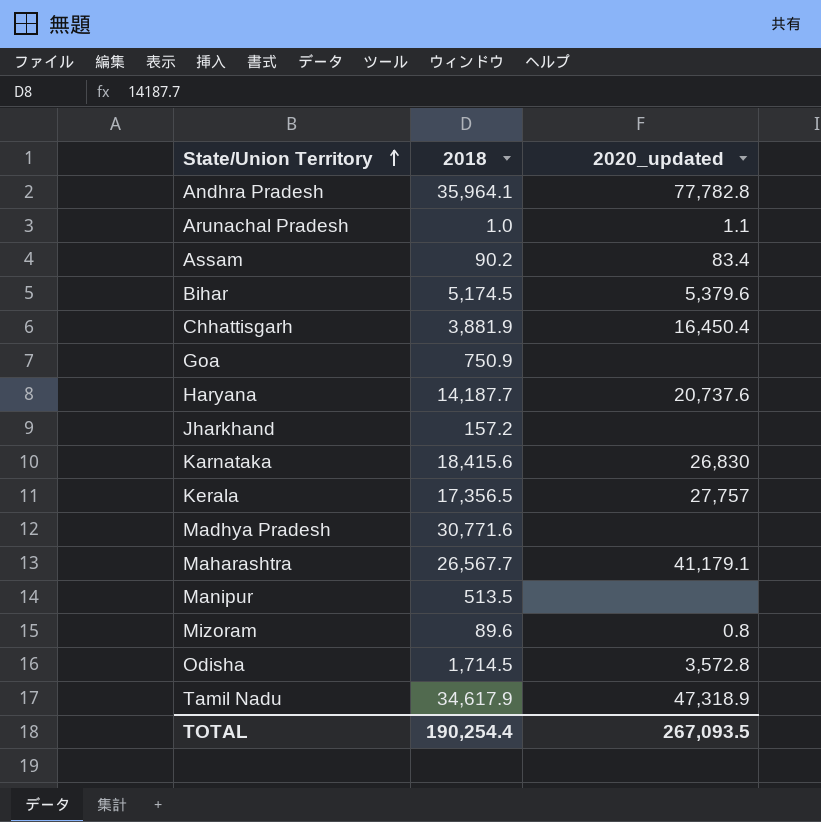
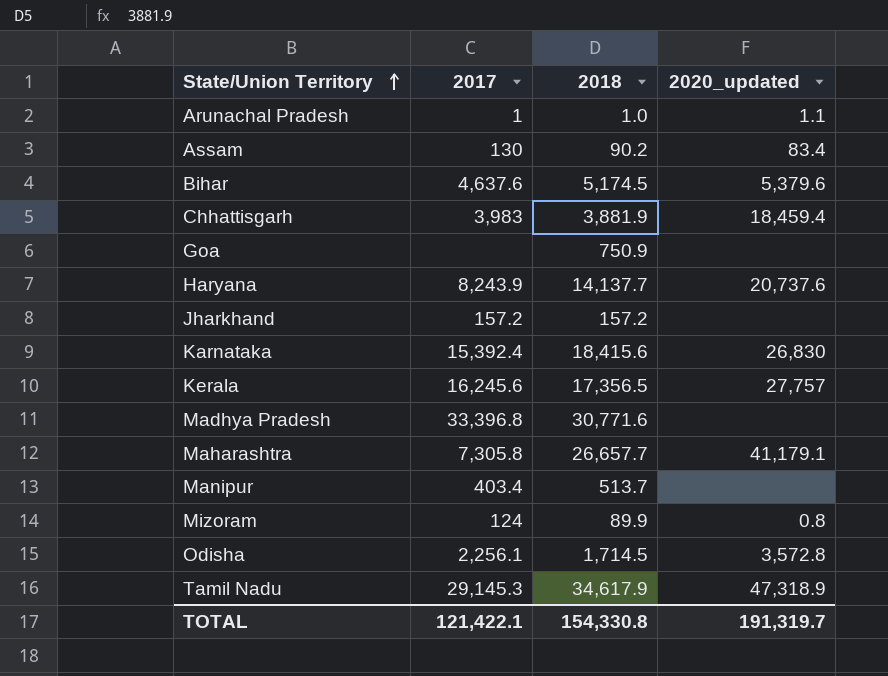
column 2017 | position: none -> 2
row Andhra Pradesh: 35,964.1 | 77,782.8 -> none
Chhattisgarh | 2020_updated: 16,450.4 -> 18,459.4
Haryana | 2018: 14,187.7 -> 14,137.7
Maharashtra | 2018: 26,567.7 -> 26,657.7
Manipur | 2018: 513.5 -> 513.7
Mizoram | 2018: 89.6 -> 89.9
TOTAL | 2018: 190,254.4 -> 154,330.8
TOTAL | 2020_updated: 267,093.5 -> 191,319.7

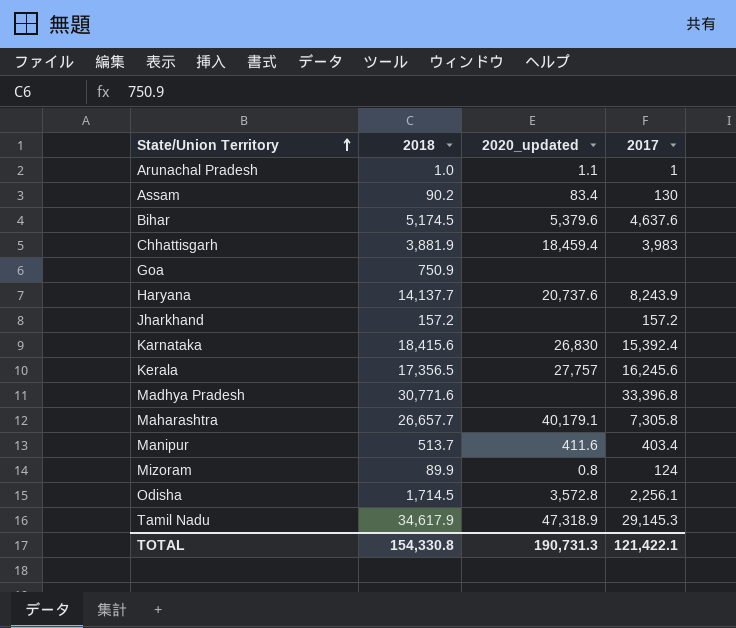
column 2017 | position: 2 -> 4
Maharashtra | 2020_updated: 41,179.1 -> 40,179.1
Manipur | 2020_updated: none -> 411.6
TOTAL | 2020_updated: 191,319.7 -> 190,731.3

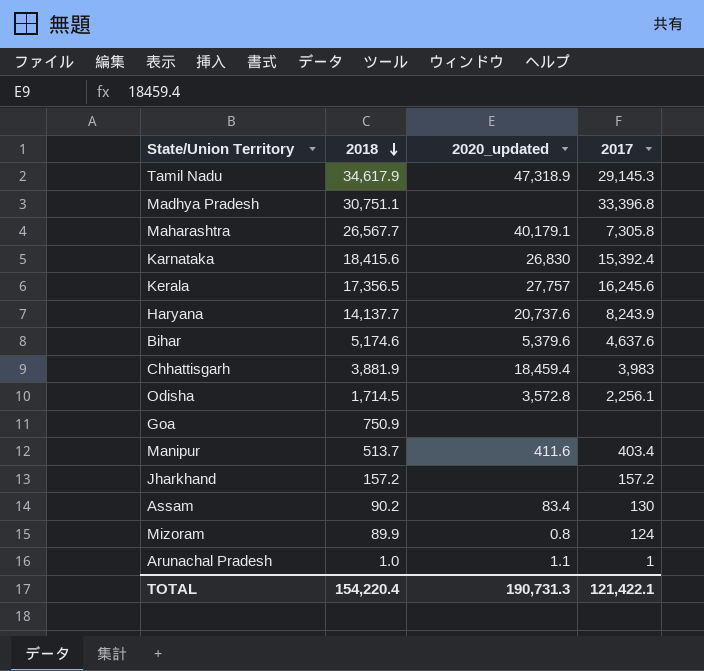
row order: State/Union Territory ascending -> 2018 descending
Madhya Pradesh | 2018: 30,771.6 -> 30,751.1
Maharashtra | 2018: 26,657.7 -> 26,567.7
Bihar | 2018: 5,174.5 -> 5,174.6
TOTAL | 2018: 154,330.8 -> 154,220.4

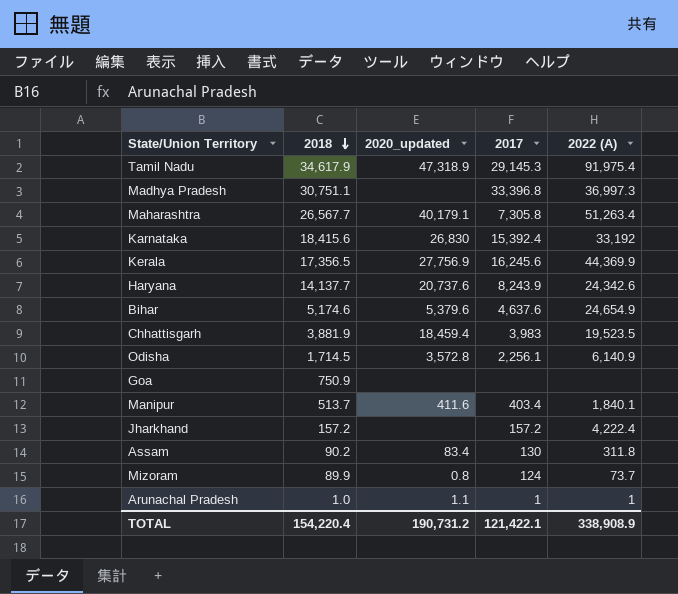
column 2022 (A) | position: none -> 5
Kerala | 2020_updated: 27,757 -> 27,756.9
TOTAL | 2020_updated: 190,731.3 -> 190,731.2

